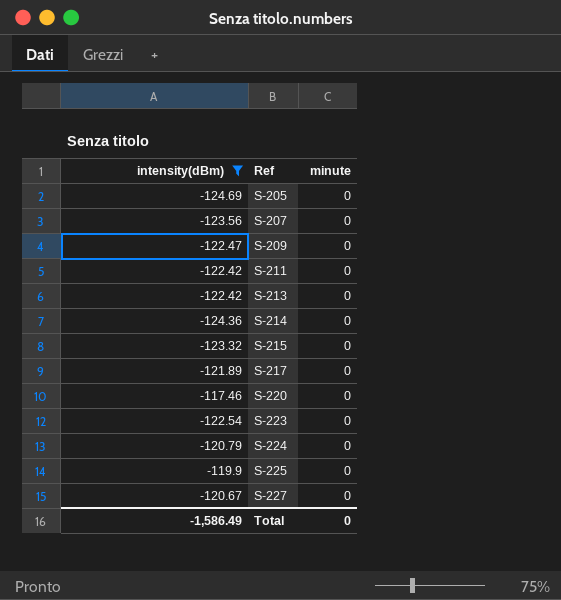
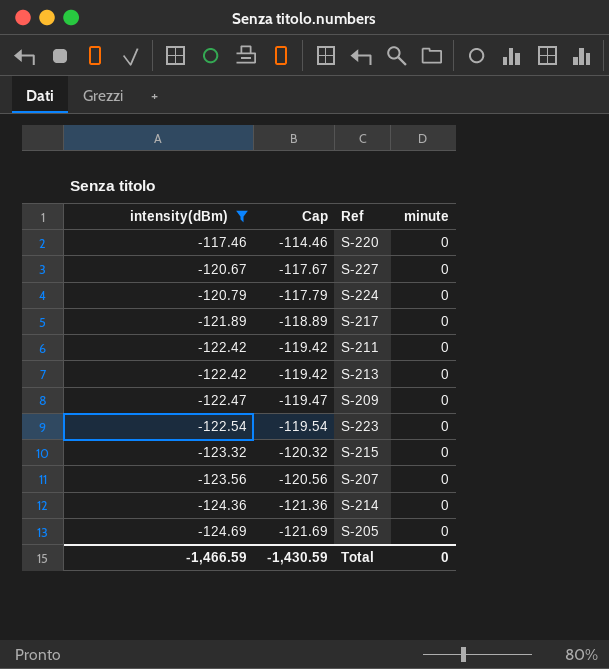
row order: Ref ascending -> intensity(dBm) descending
column Cap | formula: none -> [intensity(dBm)] + 3
row S-225: -119.9 | 0 -> none
Total | intensity(dBm): -1,586.49 -> -1,466.59

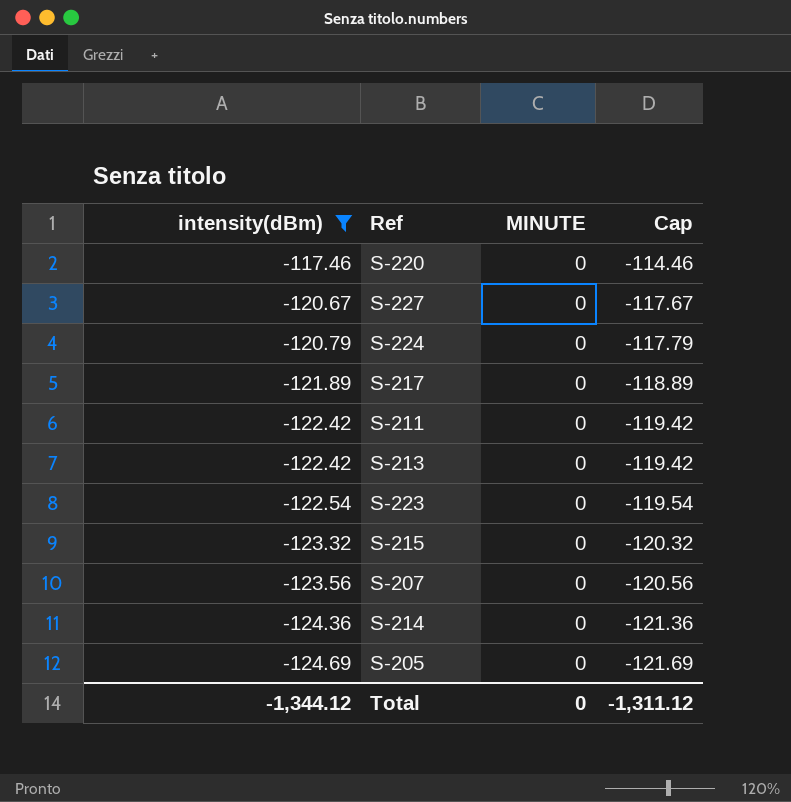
column name: minute -> MINUTE
column Cap | position: 2 -> 4
row S-209: -122.47 | -119.47 | 0 -> none
Total | intensity(dBm): -1,466.59 -> -1,344.12
Total | Cap: -1,430.59 -> -1,311.12

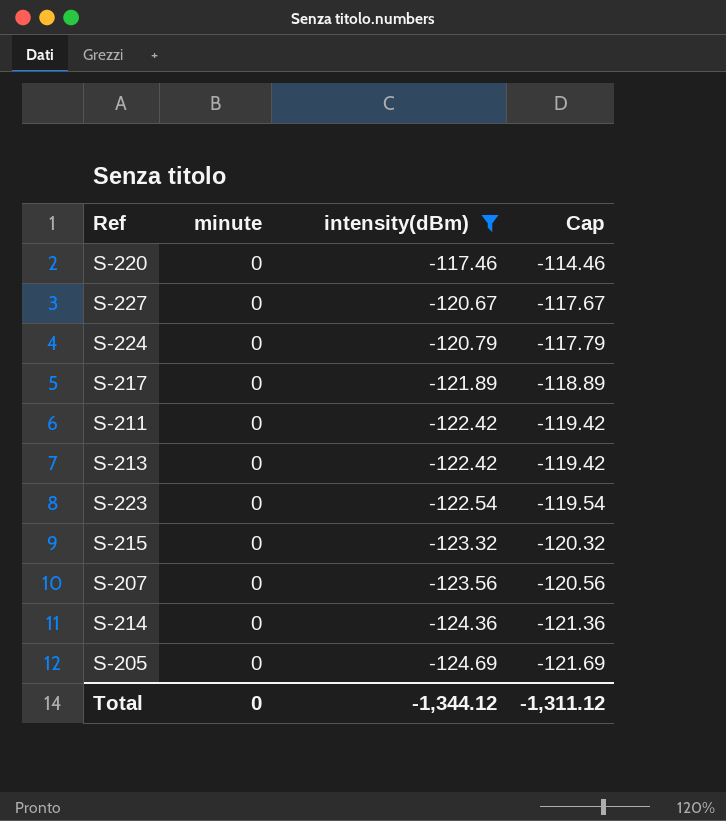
column name: MINUTE -> minute
column intensity(dBm) | position: 1 -> 3

